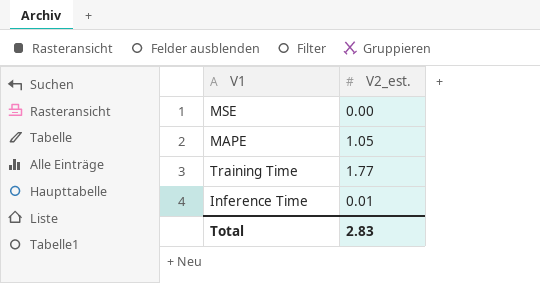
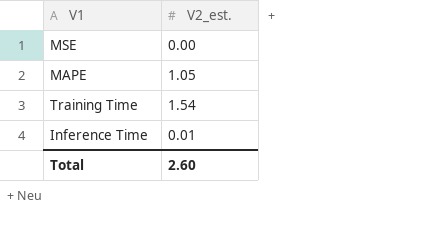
Training Time | V2_est.: 1.77 -> 1.54
Total | V2_est.: 2.83 -> 2.60

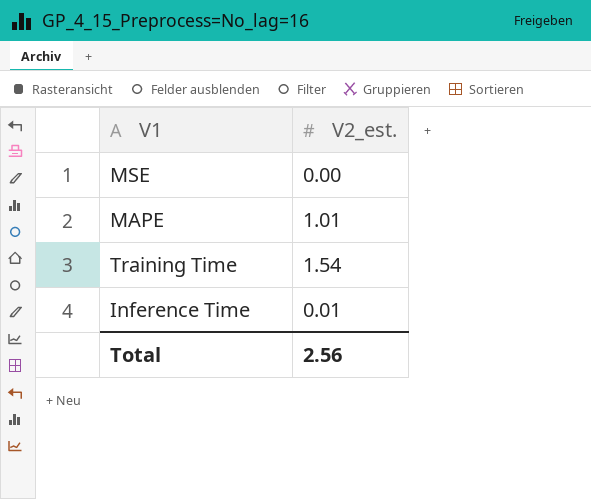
MAPE | V2_est.: 1.05 -> 1.01
Total | V2_est.: 2.60 -> 2.56

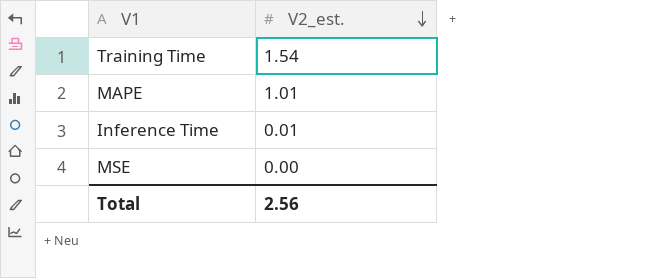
row order: none -> V2_est. descending

